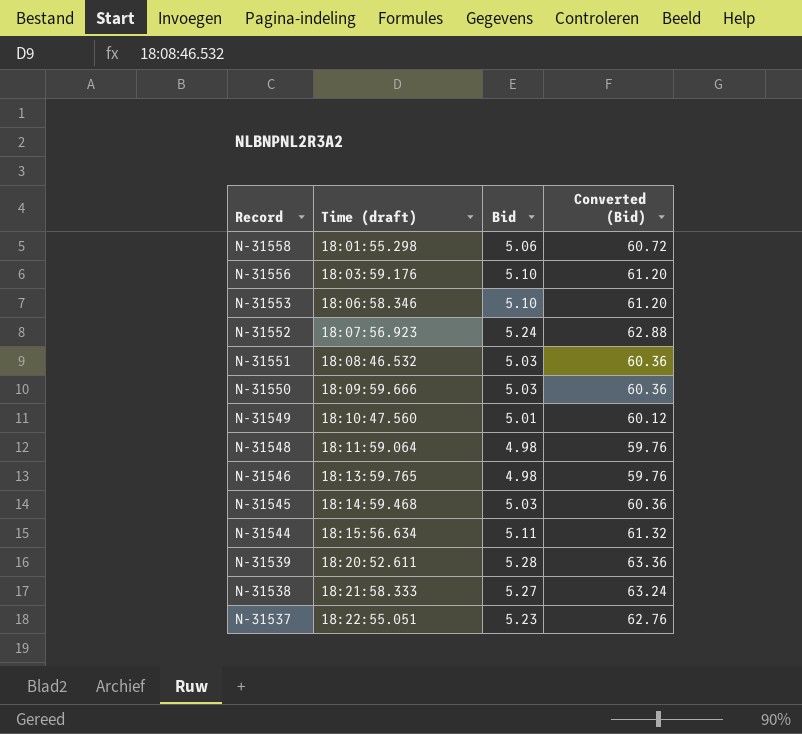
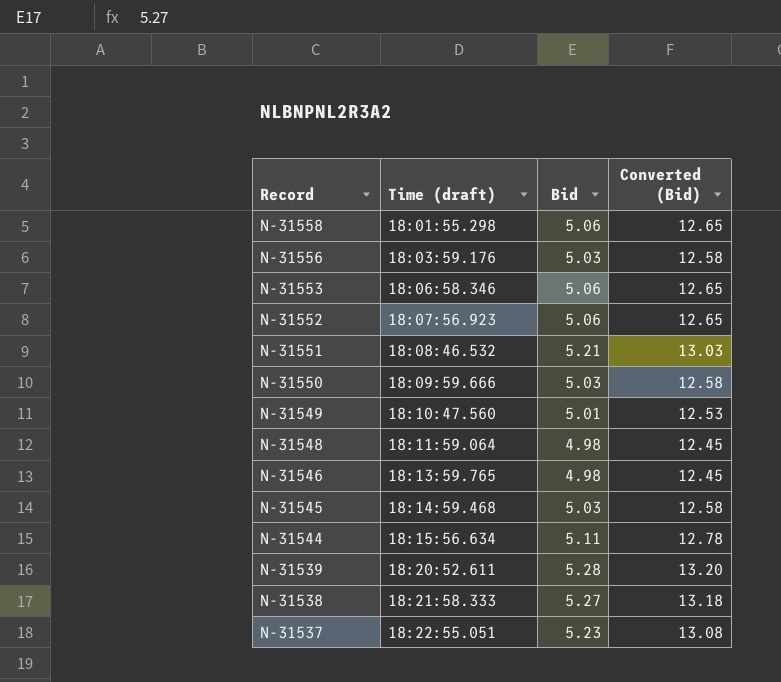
column Converted (Bid) | formula: [Bid] * 12 -> [Bid] * 2.5
N-31556 | Bid: 5.10 -> 5.03
N-31553 | Bid: 5.10 -> 5.06
N-31552 | Bid: 5.24 -> 5.06
N-31551 | Bid: 5.03 -> 5.21

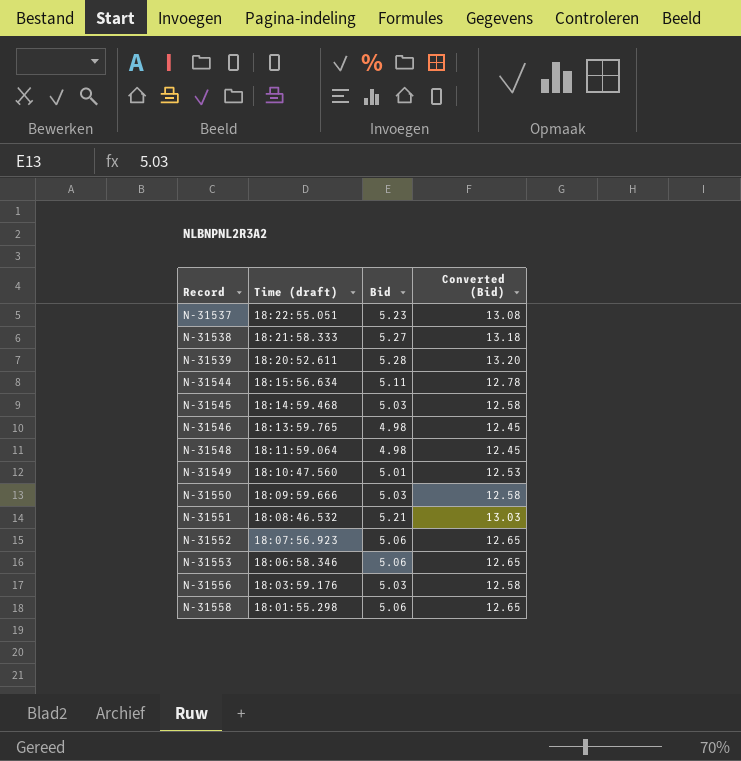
row order: Record descending -> Record ascending

